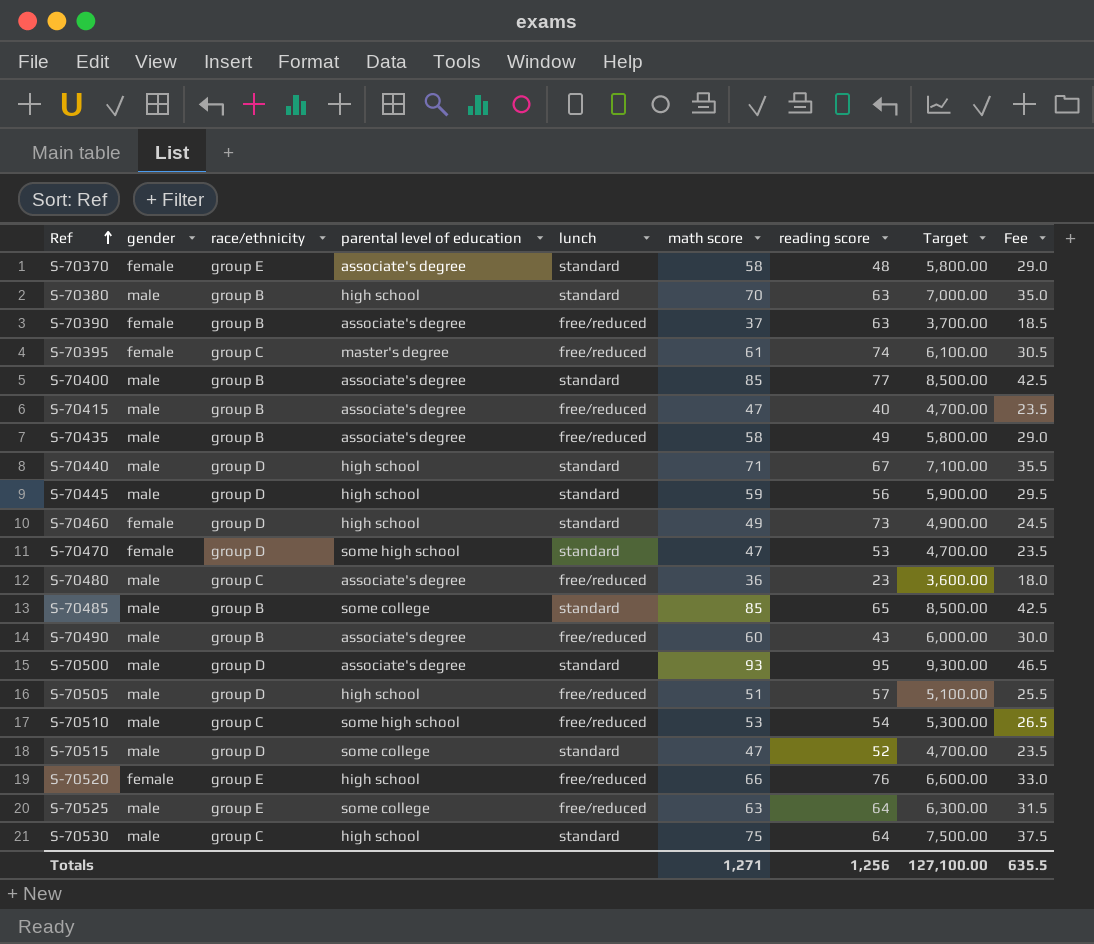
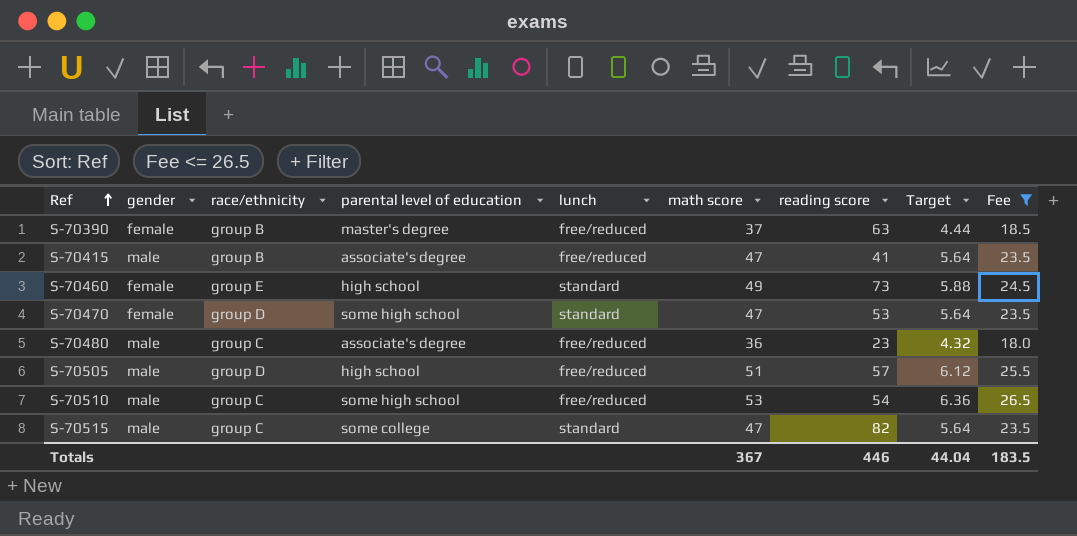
filter: none -> Fee <= 26.5
column Target | formula: [math score] * 100 -> [math score] * 0.12
S-70390 | parental level of education: associate's degree -> master's degree
S-70415 | reading score: 40 -> 41
S-70460 | race/ethnicity: group D -> group E
S-70515 | race/ethnicity: group D -> group C
S-70515 | reading score: 52 -> 82
Totals | math score: 1,271 -> 367
Totals | reading score: 1,256 -> 446
Totals | Target: 127,100.00 -> 44.04
Totals | Fee: 635.5 -> 183.5

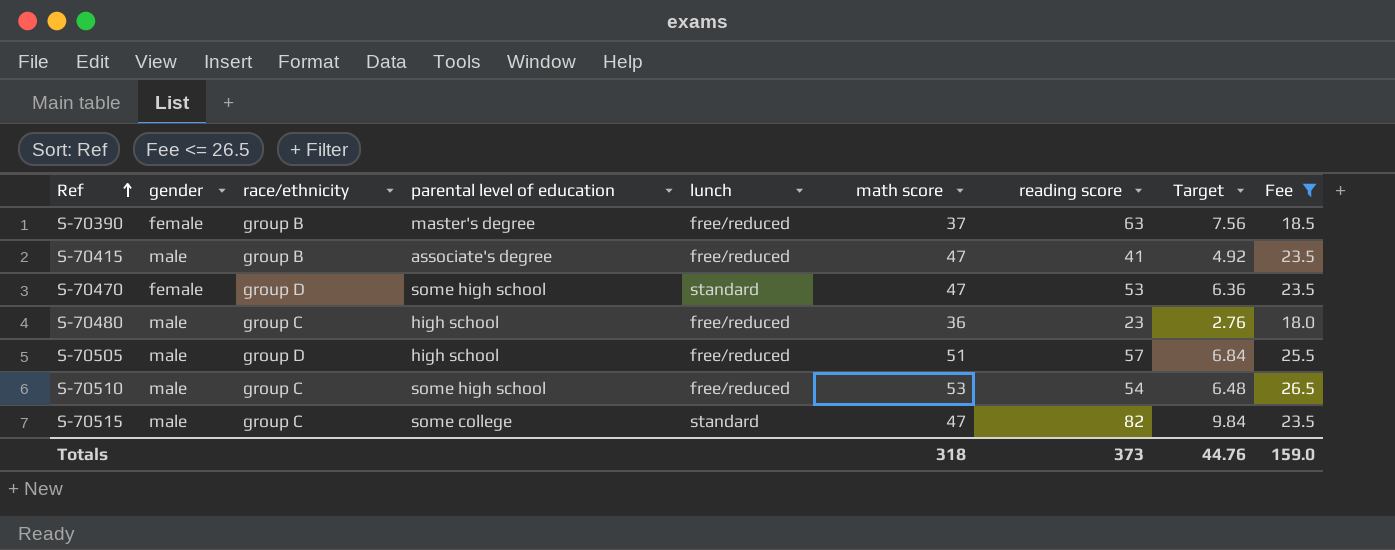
column Target | formula: [math score] * 0.12 -> [reading score] * 0.12
row S-70460: female | group E | high school | standard | 49 | 73 | 5.88 | 24.5 -> none
S-70480 | parental level of education: associate's degree -> high school
Totals | math score: 367 -> 318
Totals | reading score: 446 -> 373
Totals | Target: 44.04 -> 44.76
Totals | Fee: 183.5 -> 159.0

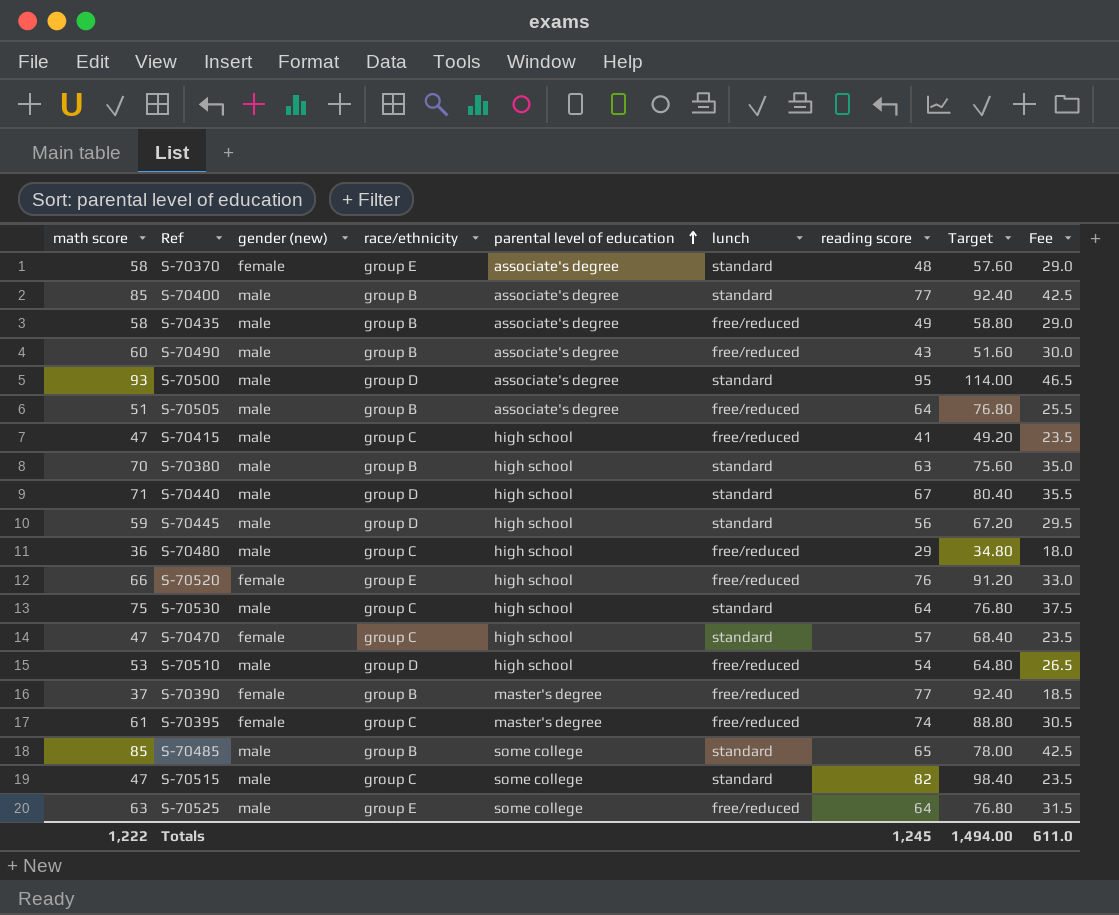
filter: Fee <= 26.5 -> none
row order: Ref ascending -> parental level of education ascending
column math score | position: 6 -> 1
column name: gender -> gender (new)
column Target | formula: [reading score] * 0.12 -> [reading score] * 1.2
S-70505 | race/ethnicity: group D -> group B
S-70505 | parental level of education: high school -> associate's degree
S-70505 | reading score: 57 -> 64
S-70415 | race/ethnicity: group B -> group C
S-70415 | parental level of education: associate's degree -> high school
S-70480 | reading score: 23 -> 29
S-70470 | race/ethnicity: group D -> group C
S-70470 | parental level of education: some high school -> high school
S-70470 | reading score: 53 -> 57
S-70510 | race/ethnicity: group C -> group D
S-70510 | parental level of education: some high school -> high school
S-70390 | reading score: 63 -> 77
Totals | math score: 318 -> 1,222
Totals | reading score: 373 -> 1,245
Totals | Target: 44.76 -> 1,494.00
Totals | Fee: 159.0 -> 611.0

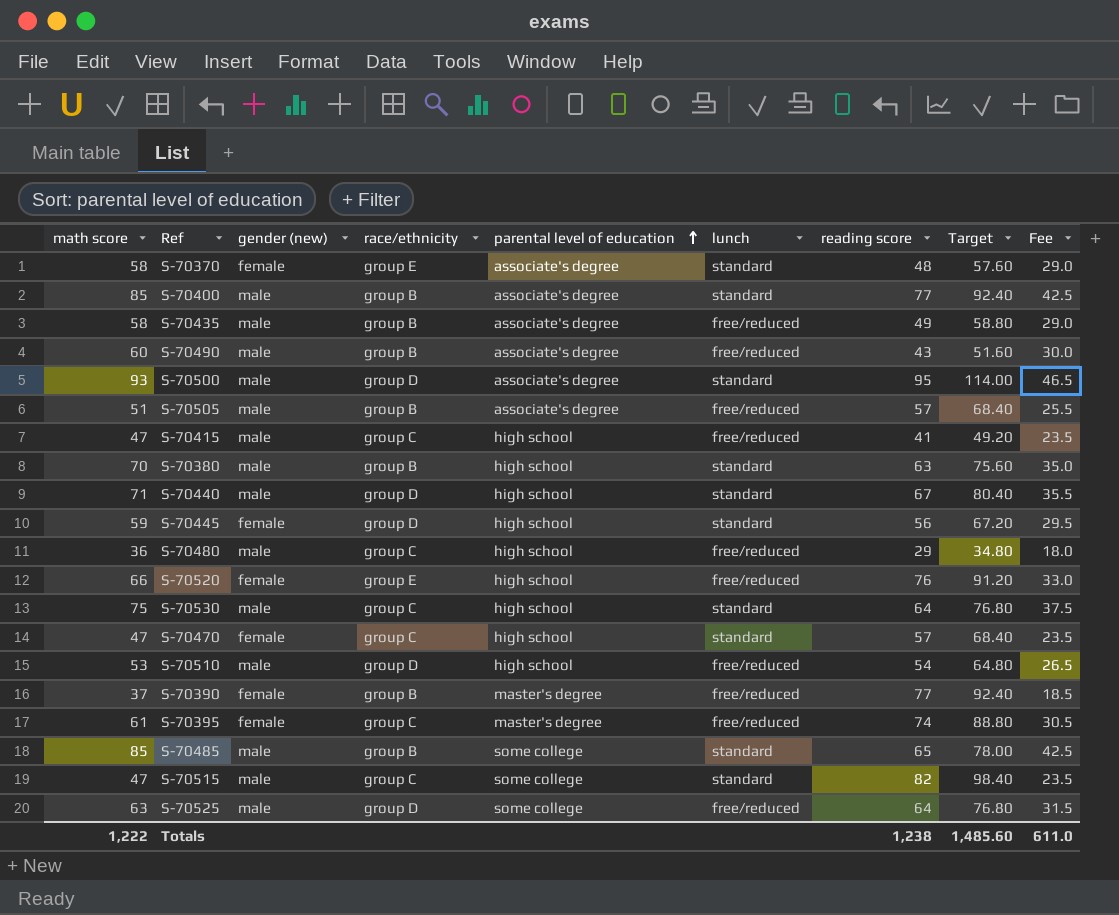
S-70505 | reading score: 64 -> 57
S-70505 | Target: 76.80 -> 68.40
S-70445 | gender (new): male -> female
S-70525 | race/ethnicity: group E -> group D
Totals | reading score: 1,245 -> 1,238
Totals | Target: 1,494.00 -> 1,485.60

